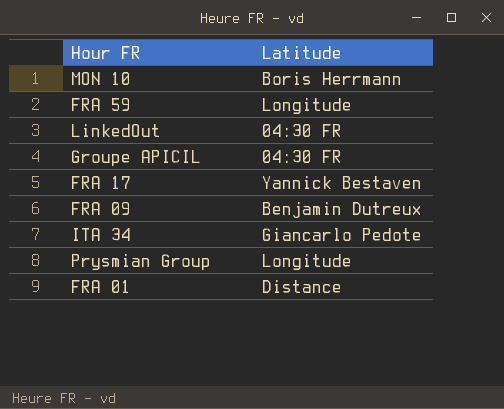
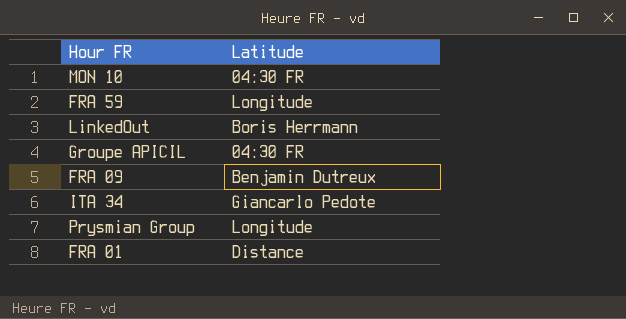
row FRA 17: Yannick Bestaven -> none
MON 10 | Latitude: Boris Herrmann -> 04:30 FR
LinkedOut | Latitude: 04:30 FR -> Boris Herrmann

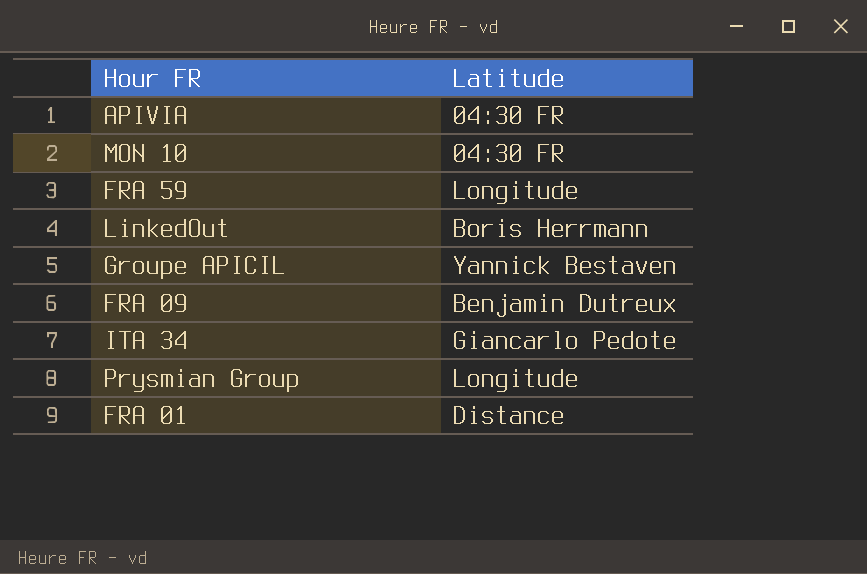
row APIVIA: none -> 04:30 FR
Groupe APICIL | Latitude: 04:30 FR -> Yannick Bestaven

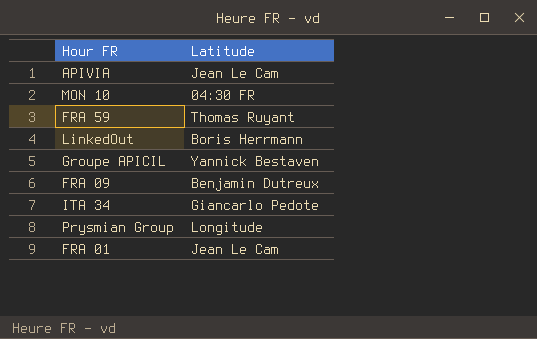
APIVIA | Latitude: 04:30 FR -> Jean Le Cam
FRA 59 | Latitude: Longitude -> Thomas Ruyant
FRA 01 | Latitude: Distance -> Jean Le Cam

